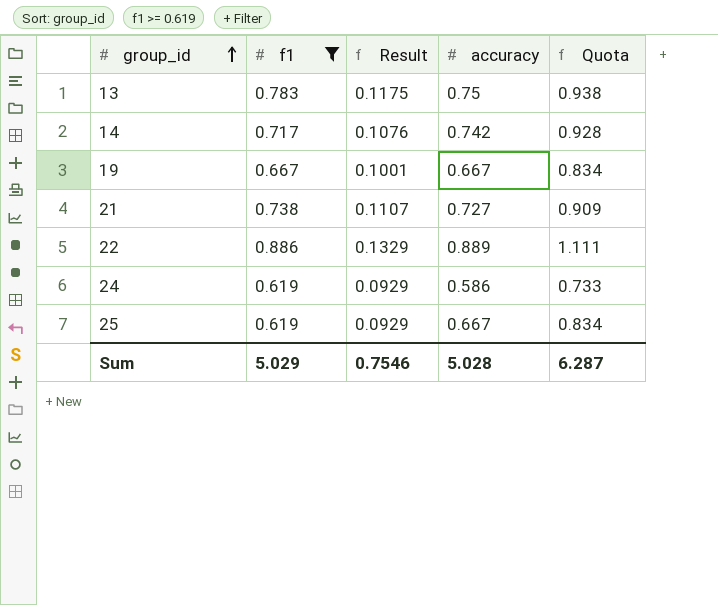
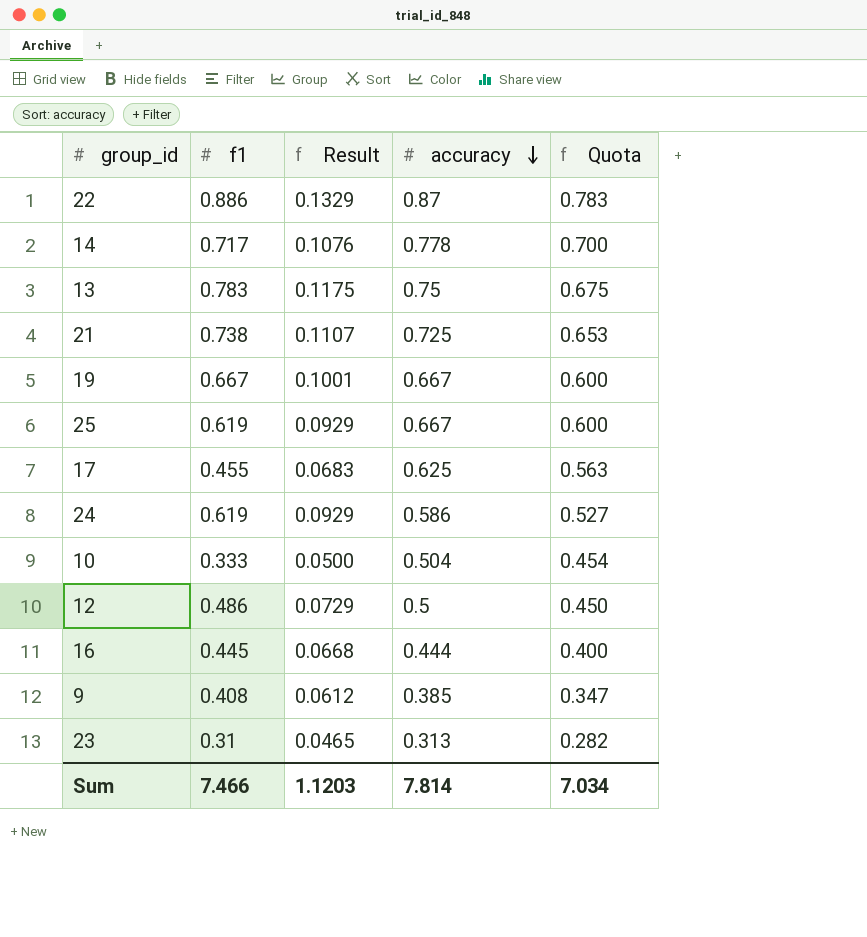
filter: f1 >= 0.619 -> none
row order: group_id ascending -> accuracy descending
column Quota | formula: [accuracy] * 1.25 -> [accuracy] * 0.9
22 | accuracy: 0.889 -> 0.87
14 | accuracy: 0.742 -> 0.778
21 | accuracy: 0.727 -> 0.725
Sum | f1: 5.029 -> 7.466
Sum | Result: 0.7546 -> 1.1203
Sum | accuracy: 5.028 -> 7.814
Sum | Quota: 6.287 -> 7.034

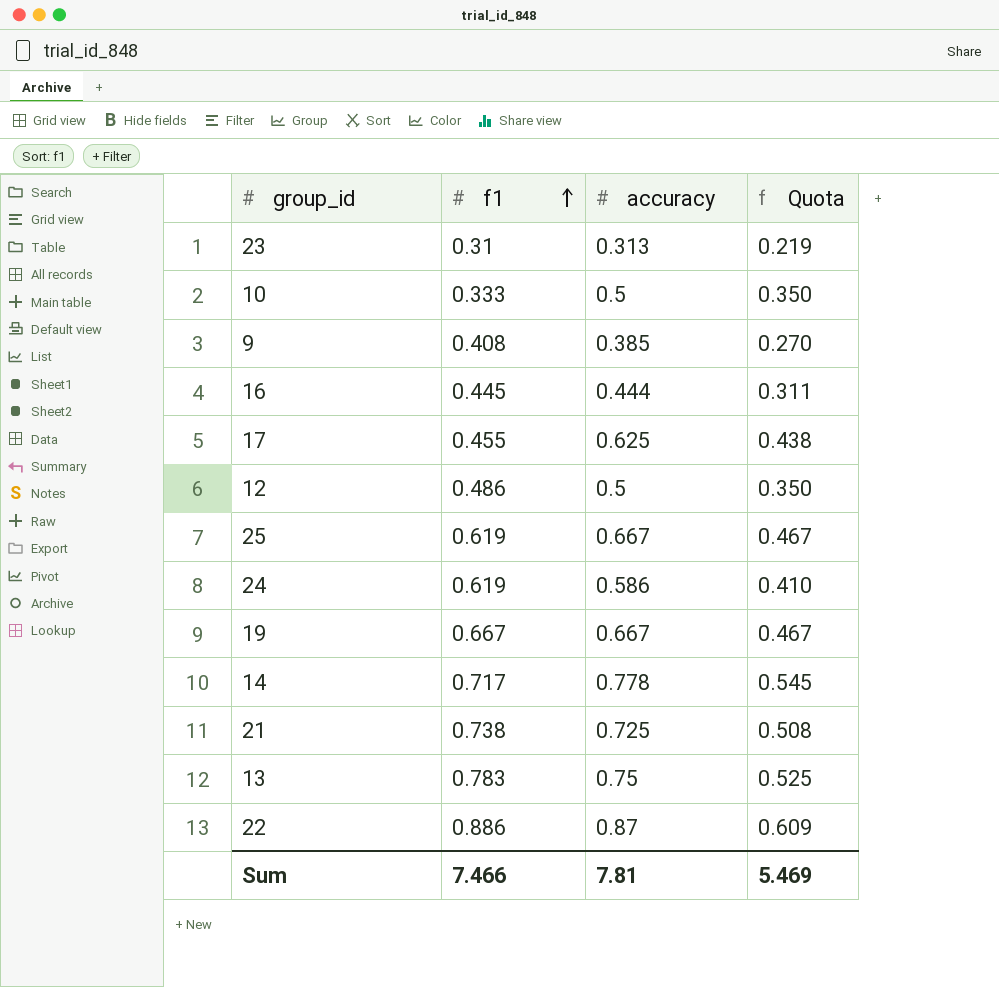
row order: accuracy descending -> f1 ascending
column Result | formula: [f1] * 0.15 -> none
column Quota | formula: [accuracy] * 0.9 -> [accuracy] * 0.7
10 | accuracy: 0.504 -> 0.5
Sum | accuracy: 7.814 -> 7.81
Sum | Quota: 7.034 -> 5.469

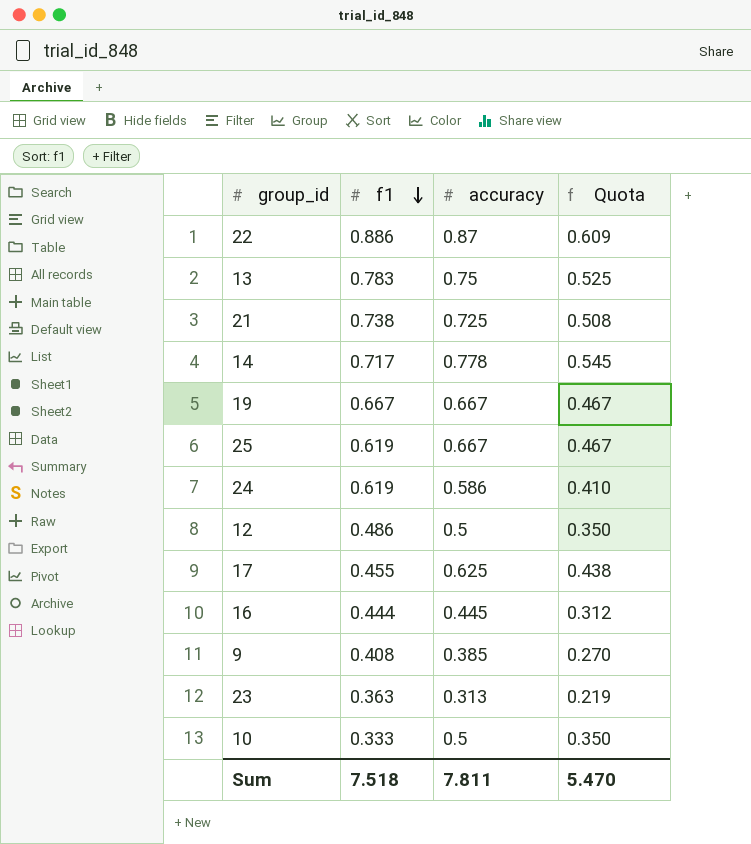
row order: f1 ascending -> f1 descending
16 | f1: 0.445 -> 0.444
16 | accuracy: 0.444 -> 0.445
16 | Quota: 0.311 -> 0.312
23 | f1: 0.31 -> 0.363
Sum | f1: 7.466 -> 7.518
Sum | accuracy: 7.81 -> 7.811
Sum | Quota: 5.469 -> 5.470

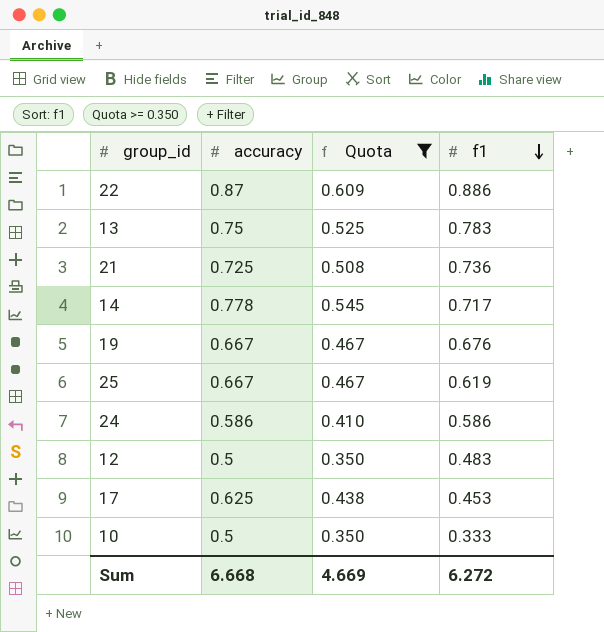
filter: none -> Quota >= 0.350
column f1 | position: 2 -> 4
21 | f1: 0.738 -> 0.736
19 | f1: 0.667 -> 0.676
24 | f1: 0.619 -> 0.586
12 | f1: 0.486 -> 0.483
17 | f1: 0.455 -> 0.453
Sum | accuracy: 7.811 -> 6.668
Sum | Quota: 5.470 -> 4.669
Sum | f1: 7.518 -> 6.272

